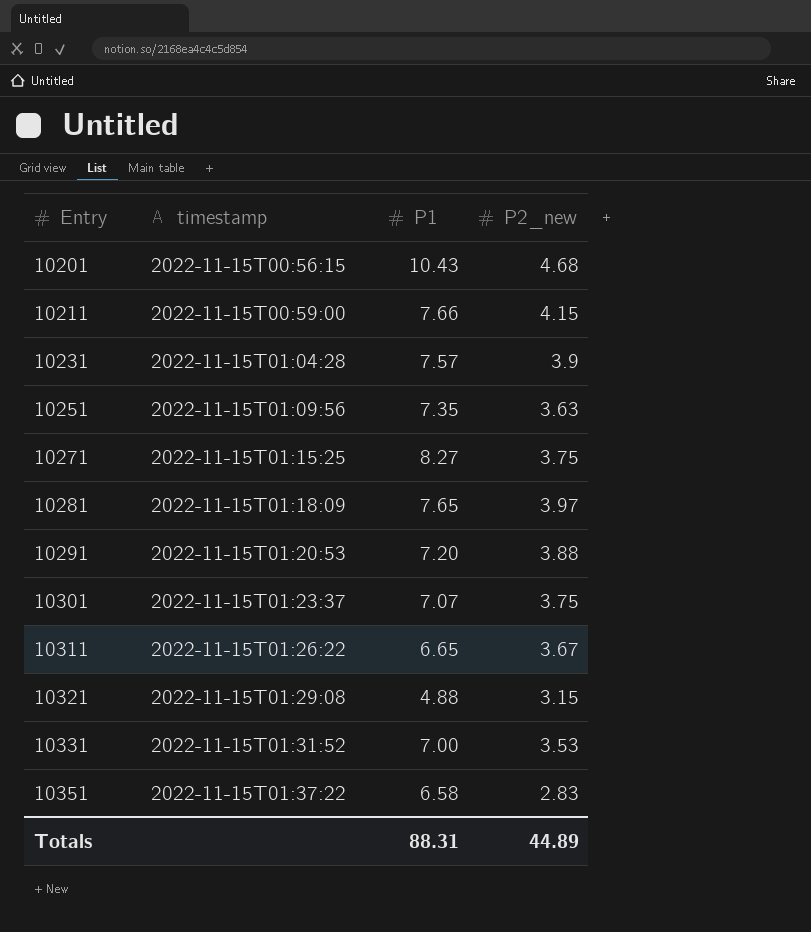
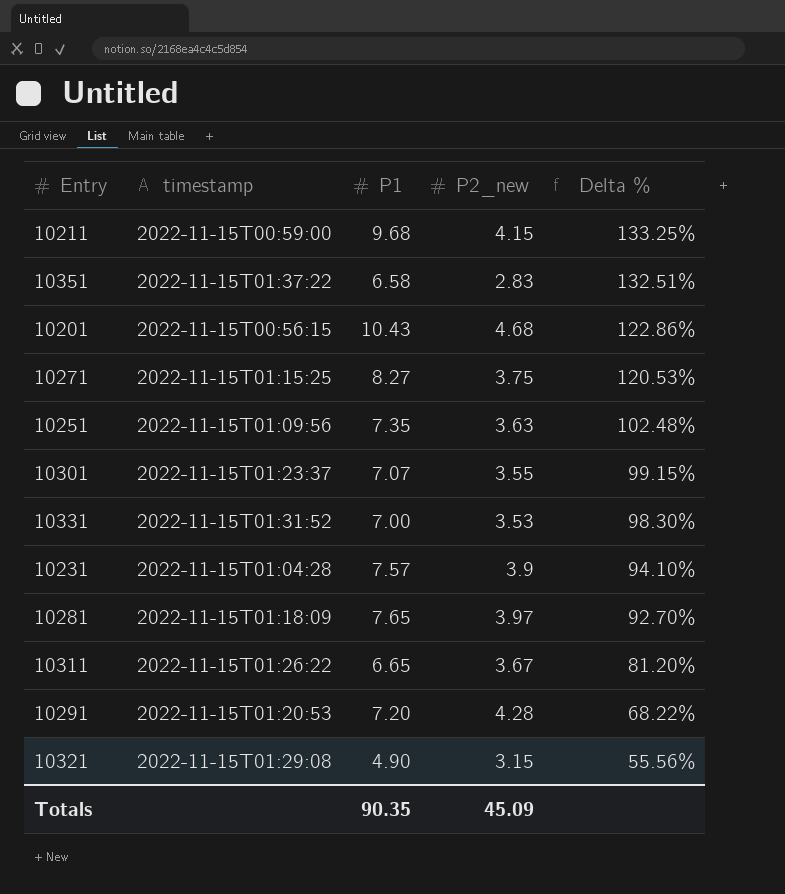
row order: Entry ascending -> Delta % descending
column Delta % | formula: none -> ([P1] - [P2_new]) / [P2_new]
10211 | P1: 7.66 -> 9.68
10301 | P2_new: 3.75 -> 3.55
10291 | P2_new: 3.88 -> 4.28
10321 | P1: 4.88 -> 4.90
Totals | P1: 88.31 -> 90.35
Totals | P2_new: 44.89 -> 45.09

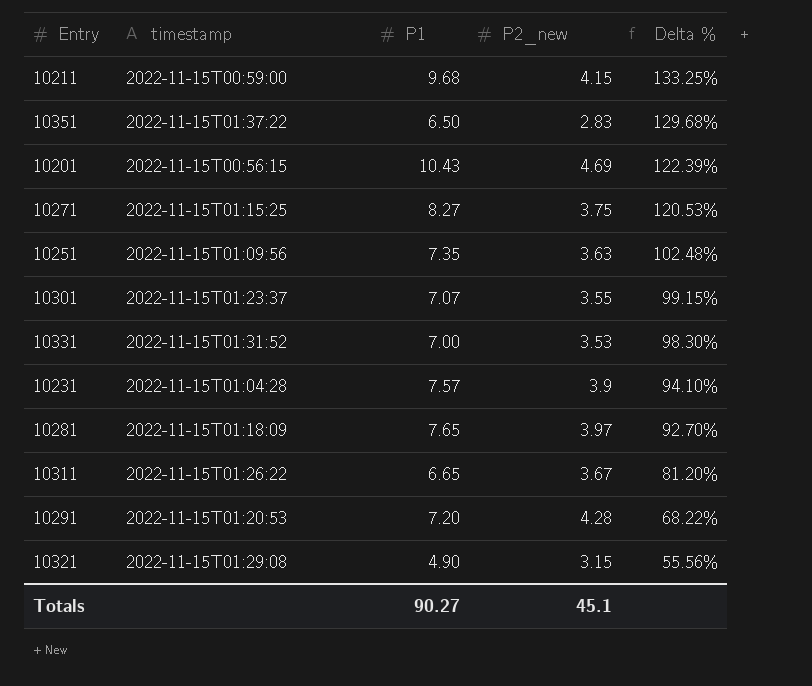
10351 | P1: 6.58 -> 6.50
10351 | Delta %: 132.51% -> 129.68%
10201 | P2_new: 4.68 -> 4.69
10201 | Delta %: 122.86% -> 122.39%
Totals | P1: 90.35 -> 90.27
Totals | P2_new: 45.09 -> 45.1

